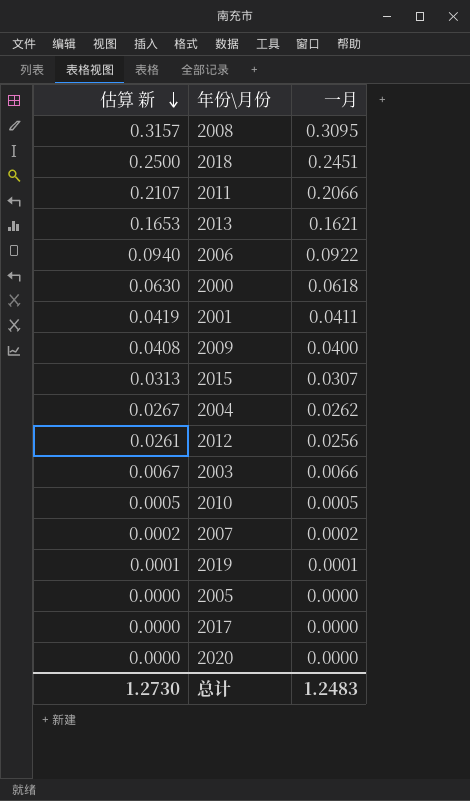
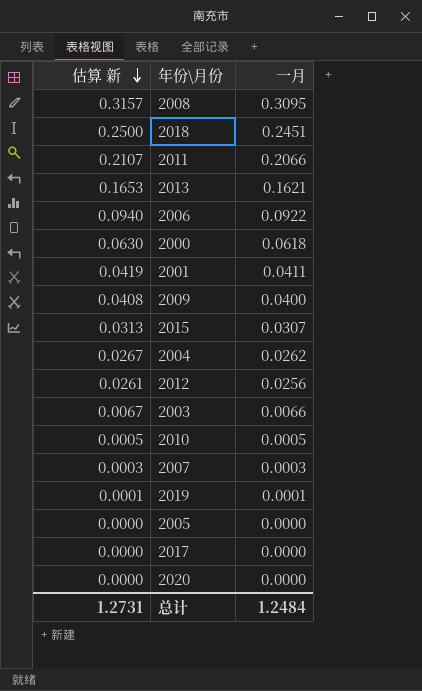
2007 | 估算 新: 0.0002 -> 0.0003
2007 | 一月: 0.0002 -> 0.0003
总计 | 估算 新: 1.2730 -> 1.2731
总计 | 一月: 1.2483 -> 1.2484

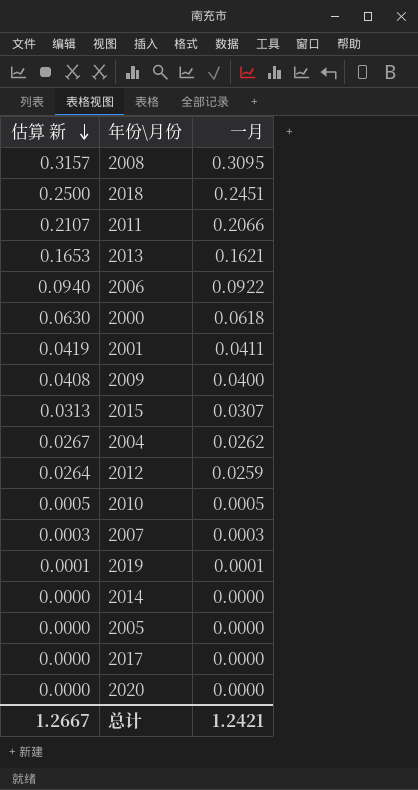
row 2003: 0.0067 | 0.0066 -> none
2012 | 估算 新: 0.0261 -> 0.0264
2012 | 一月: 0.0256 -> 0.0259
row 2014: none -> 0.0000 | 0.0000
总计 | 估算 新: 1.2731 -> 1.2667
总计 | 一月: 1.2484 -> 1.2421

